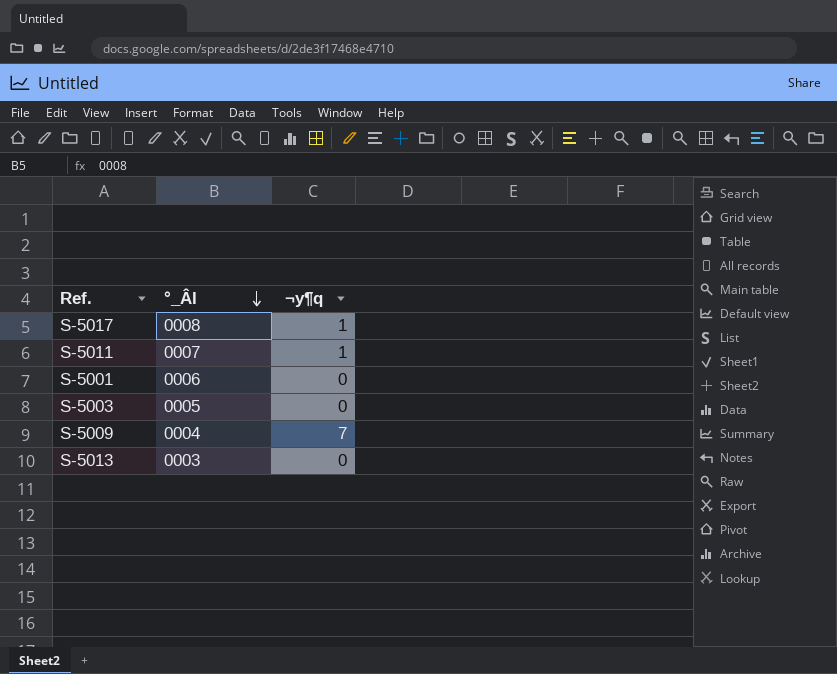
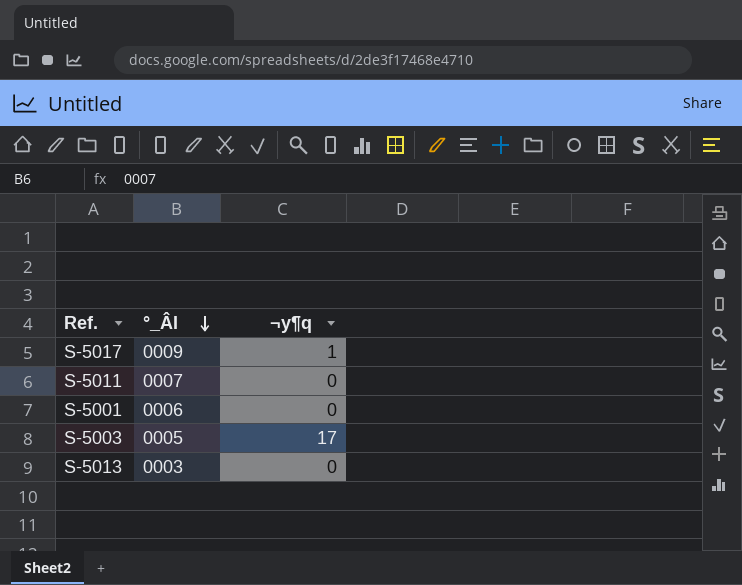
row S-5009: 0004 | 7 -> none
S-5017 | °_ÂI: 0008 -> 0009
S-5011 | ¬y¶q: 1 -> 0
S-5003 | ¬y¶q: 0 -> 17

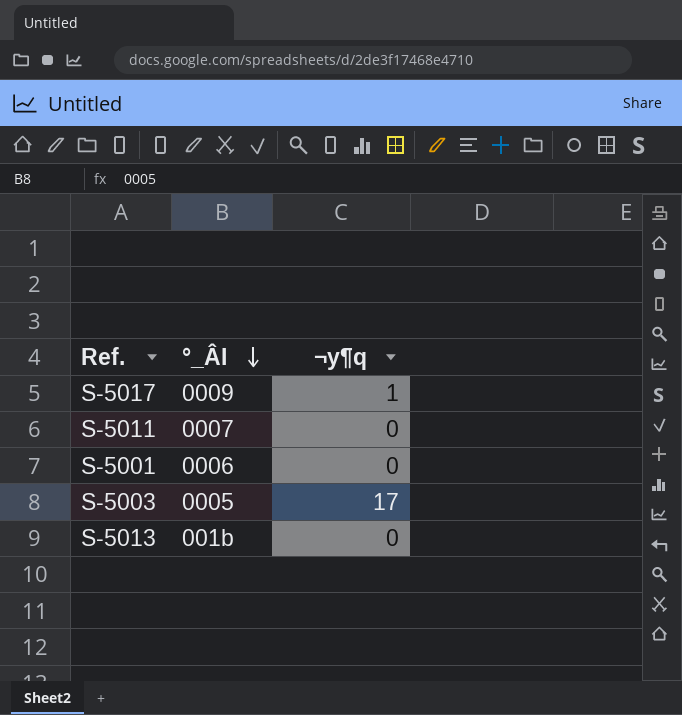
S-5013 | °_ÂI: 0003 -> 001b

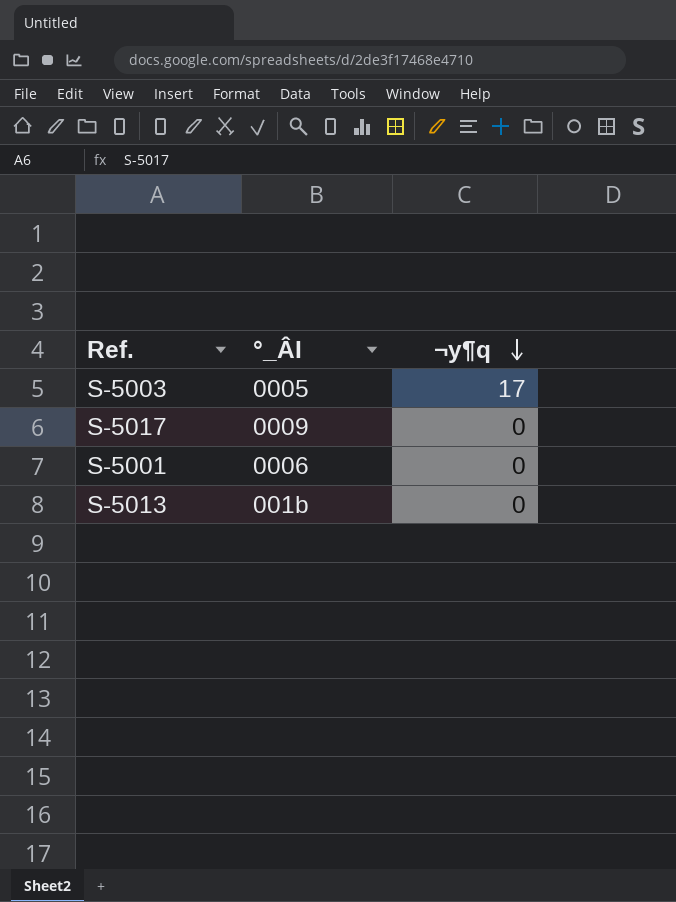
row order: °_ÂI descending -> ¬y¶q descending
row S-5011: 0007 | 0 -> none
S-5017 | ¬y¶q: 1 -> 0

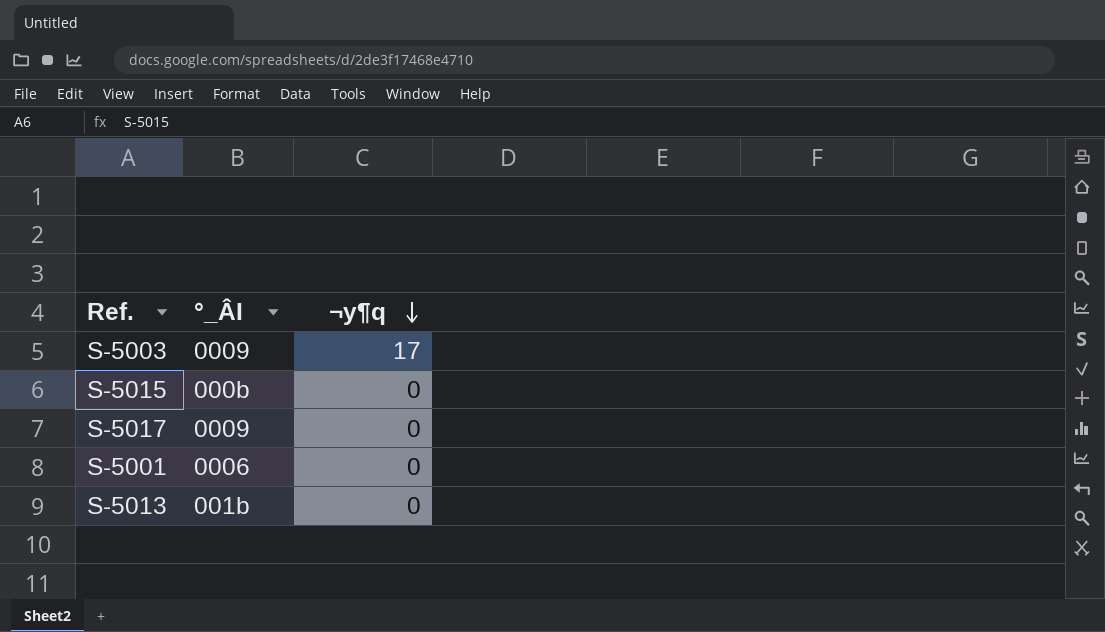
S-5003 | °_ÂI: 0005 -> 0009
row S-5015: none -> 000b | 0

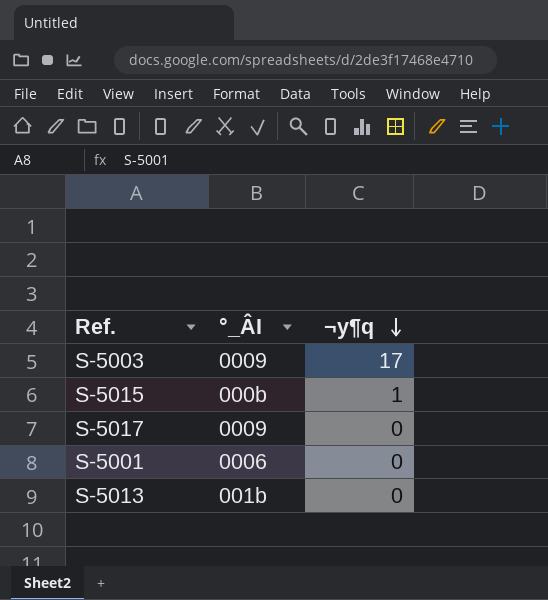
S-5015 | ¬y¶q: 0 -> 1

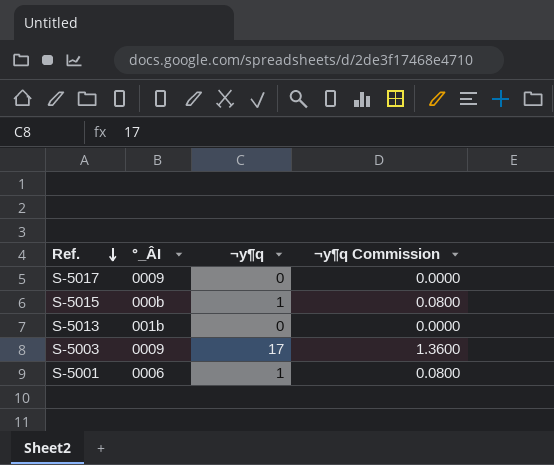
row order: ¬y¶q descending -> Ref. descending
column ¬y¶q Commission | formula: none -> [¬y¶q] * 0.08
S-5001 | ¬y¶q: 0 -> 1

